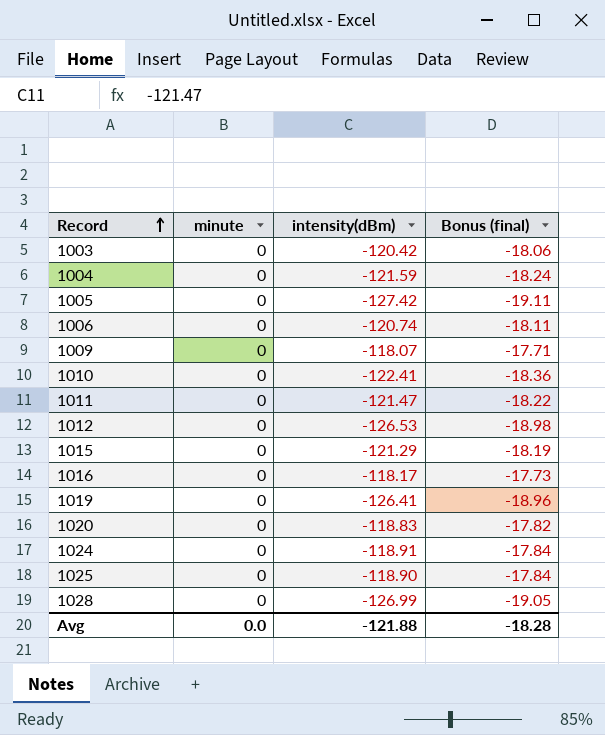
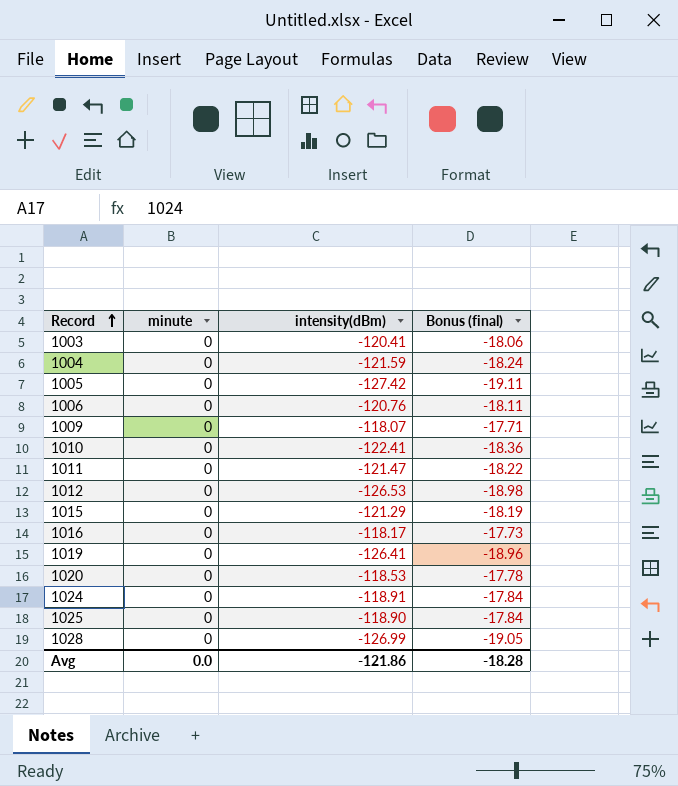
1003 | intensity(dBm): -120.42 -> -120.41
1006 | intensity(dBm): -120.74 -> -120.76
1020 | intensity(dBm): -118.83 -> -118.53
1020 | Bonus (final): -17.82 -> -17.78
Avg | intensity(dBm): -121.88 -> -121.86

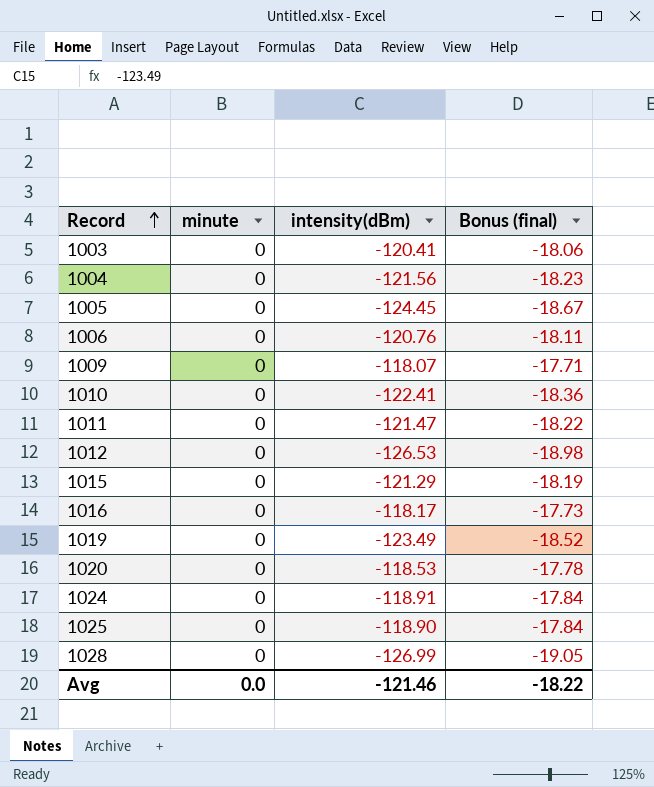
1004 | intensity(dBm): -121.59 -> -121.56
1004 | Bonus (final): -18.24 -> -18.23
1005 | intensity(dBm): -127.42 -> -124.45
1005 | Bonus (final): -19.11 -> -18.67
1019 | intensity(dBm): -126.41 -> -123.49
1019 | Bonus (final): -18.96 -> -18.52
Avg | intensity(dBm): -121.86 -> -121.46
Avg | Bonus (final): -18.28 -> -18.22

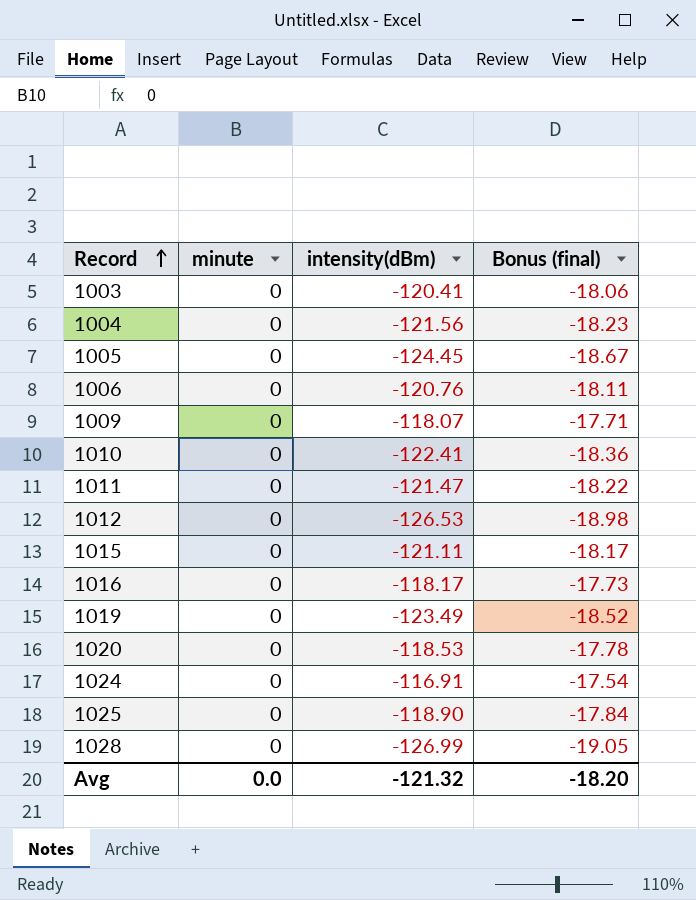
1015 | intensity(dBm): -121.29 -> -121.11
1015 | Bonus (final): -18.19 -> -18.17
1024 | intensity(dBm): -118.91 -> -116.91
1024 | Bonus (final): -17.84 -> -17.54
Avg | intensity(dBm): -121.46 -> -121.32
Avg | Bonus (final): -18.22 -> -18.20

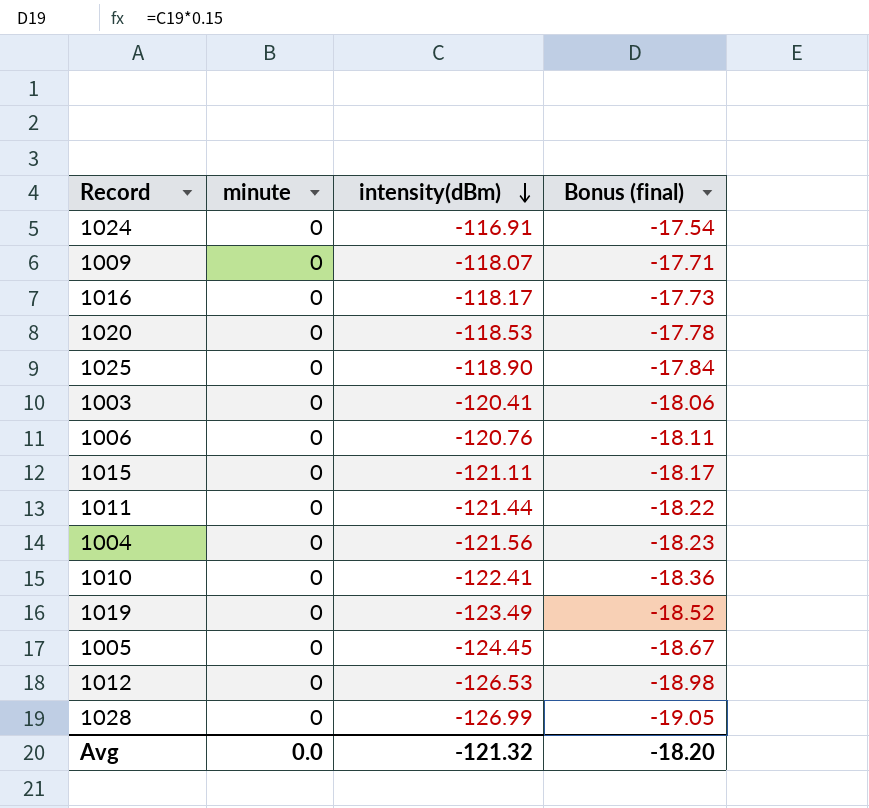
row order: Record ascending -> intensity(dBm) descending
1011 | intensity(dBm): -121.47 -> -121.44

